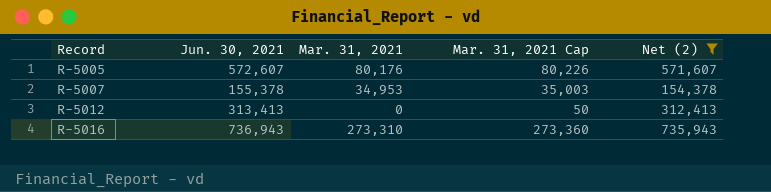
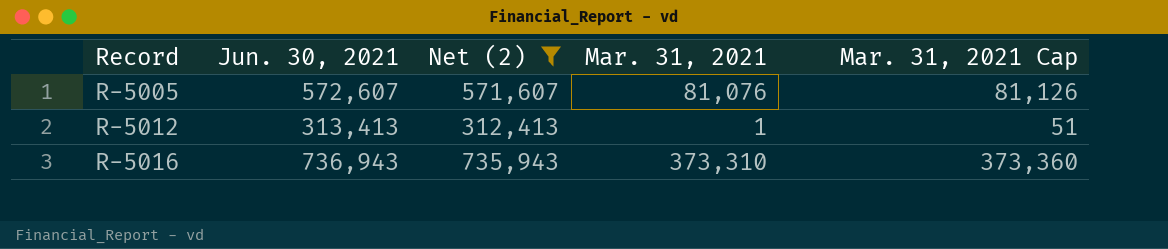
column Net (2) | position: 5 -> 3
row R-5007: 155,378 | 34,953 | 35,003 | 154,378 -> none
R-5005 | Mar. 31, 2021: 80,176 -> 81,076
R-5005 | Mar. 31, 2021 Cap: 80,226 -> 81,126
R-5012 | Mar. 31, 2021: 0 -> 1
R-5012 | Mar. 31, 2021 Cap: 50 -> 51
R-5016 | Mar. 31, 2021: 273,310 -> 373,310
R-5016 | Mar. 31, 2021 Cap: 273,360 -> 373,360

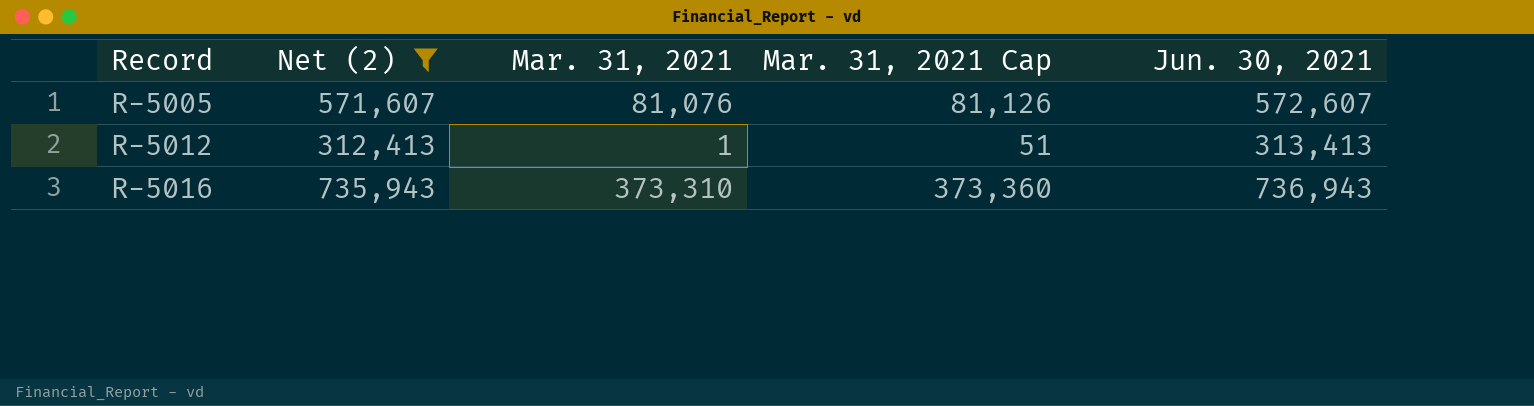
column Jun. 30, 2021 | position: 2 -> 5

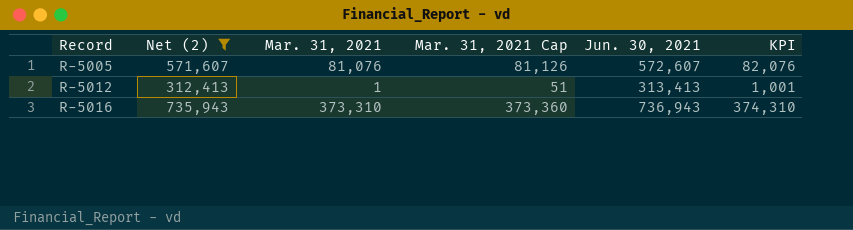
column KPI | formula: none -> [Mar. 31, 2021] + 1000

